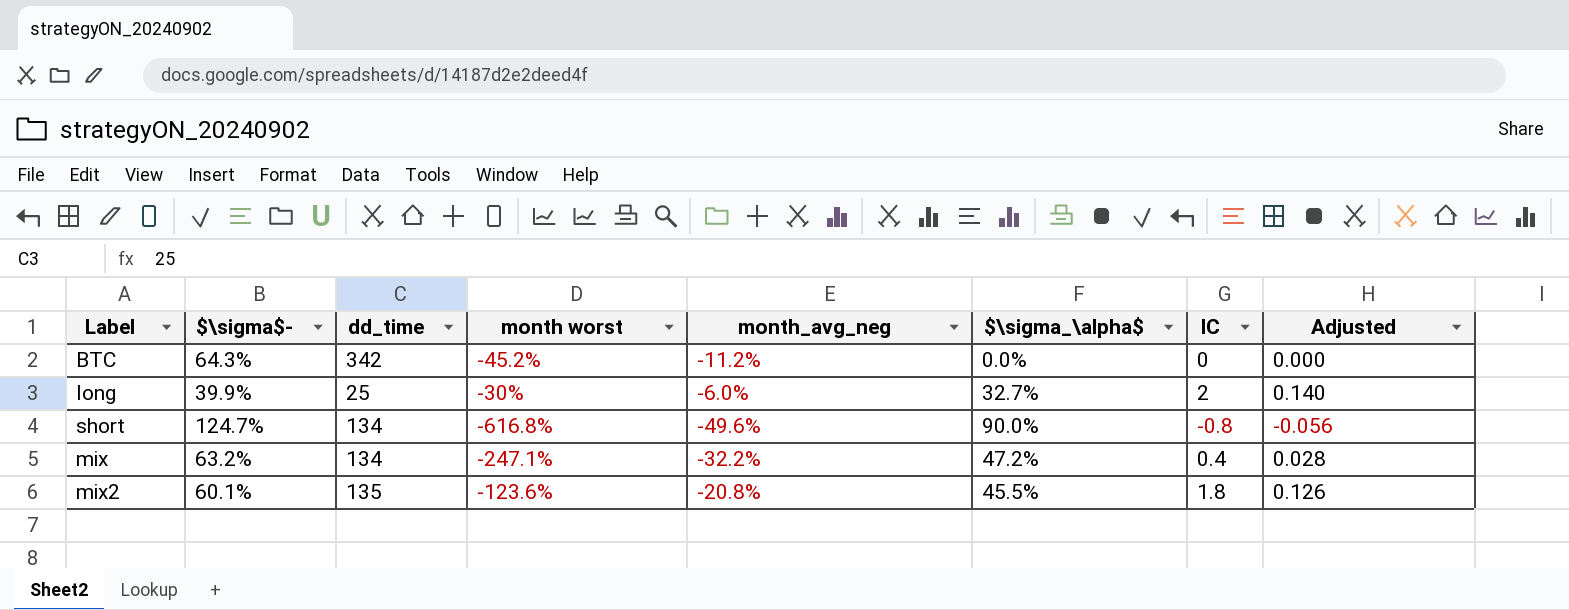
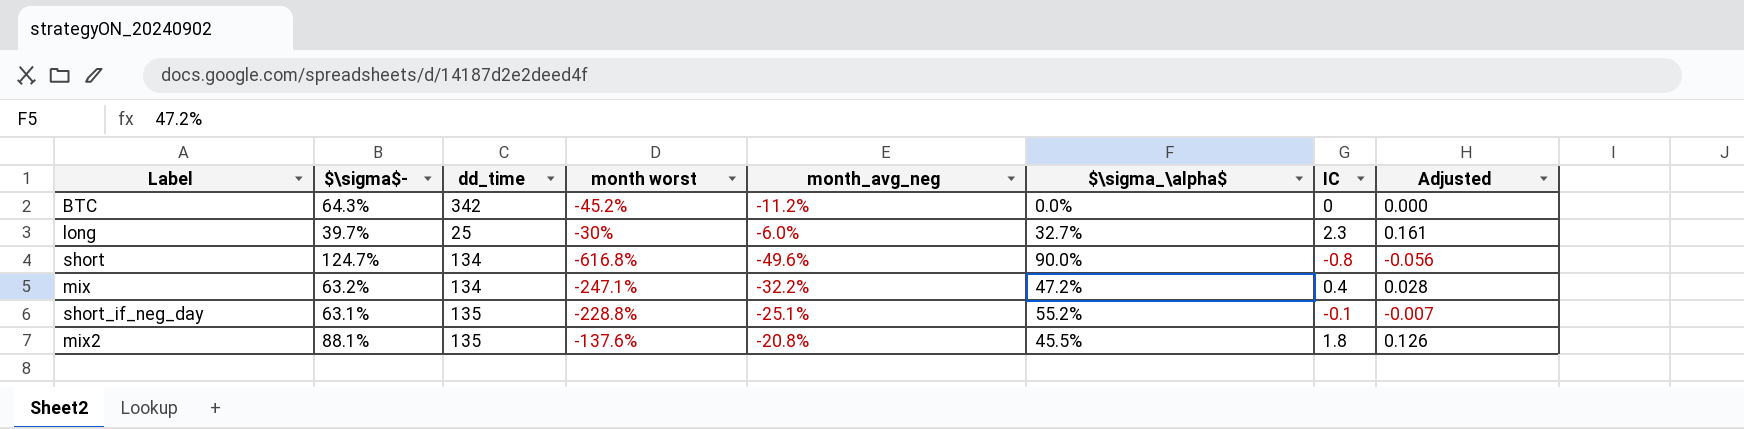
long | $\sigma$-: 39.9% -> 39.7%
long | IC: 2 -> 2.3
long | Adjusted: 0.140 -> 0.161
row short_if_neg_day: none -> 63.1% | 135 | -228.8% | -25.1% | 55.2% | -0.1 | -0.007
mix2 | $\sigma$-: 60.1% -> 88.1%
mix2 | month worst: -123.6% -> -137.6%

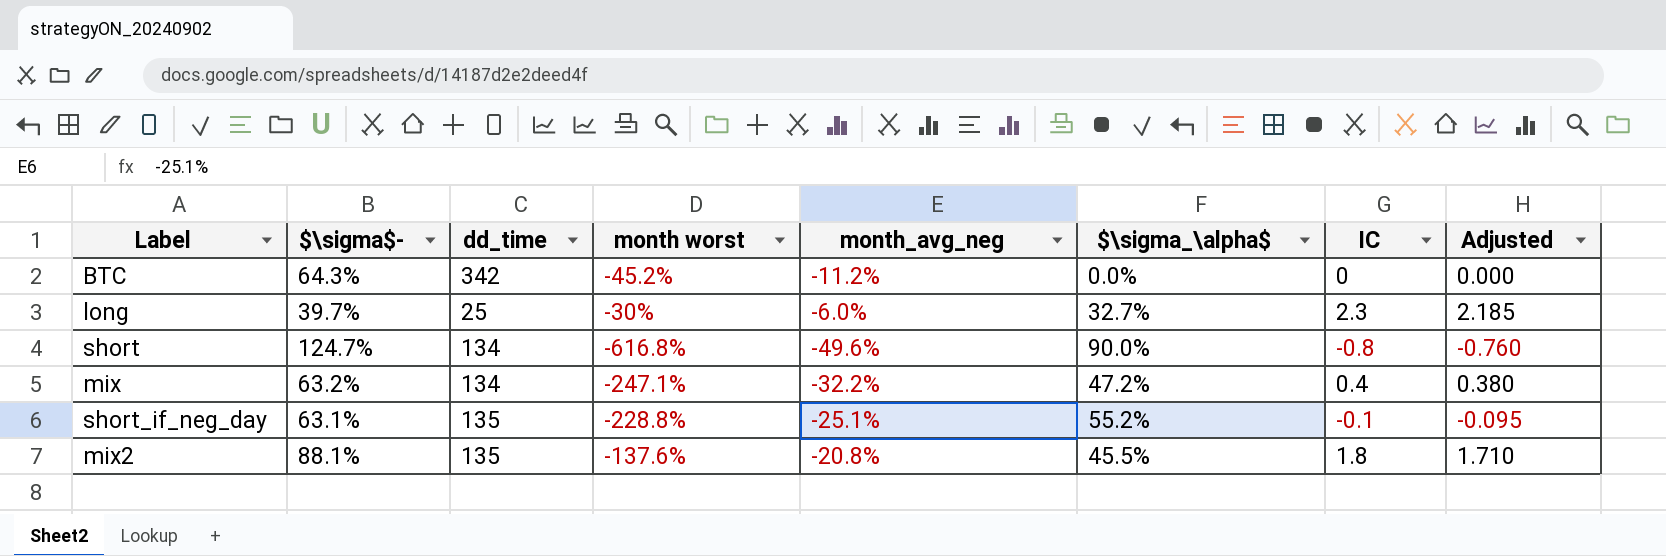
column Adjusted | formula: [IC] * 0.07 -> [IC] * 0.95

